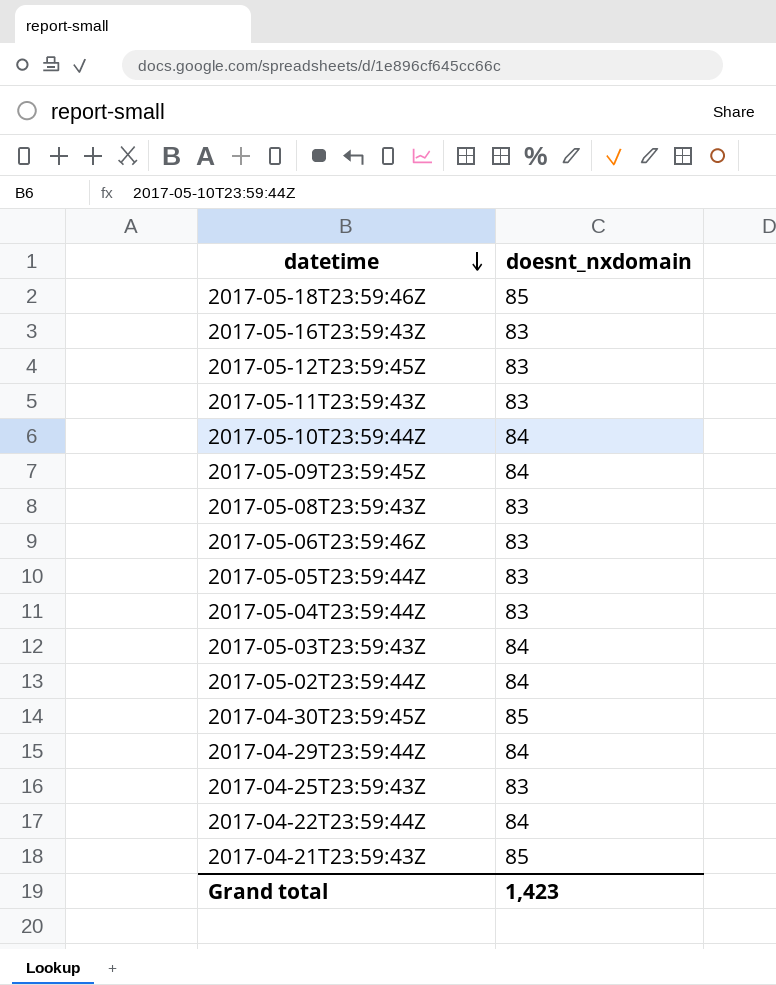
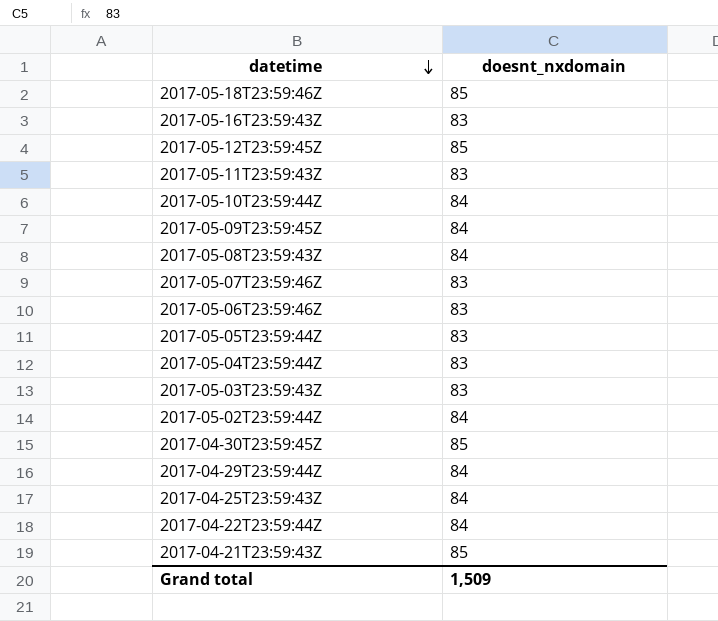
2017-05-12T23:59:45Z | doesnt_nxdomain: 83 -> 85
2017-05-08T23:59:43Z | doesnt_nxdomain: 83 -> 84
row 2017-05-07T23:59:46Z: none -> 83
2017-05-03T23:59:43Z | doesnt_nxdomain: 84 -> 83
2017-04-25T23:59:43Z | doesnt_nxdomain: 83 -> 84
Grand total | doesnt_nxdomain: 1,423 -> 1,509

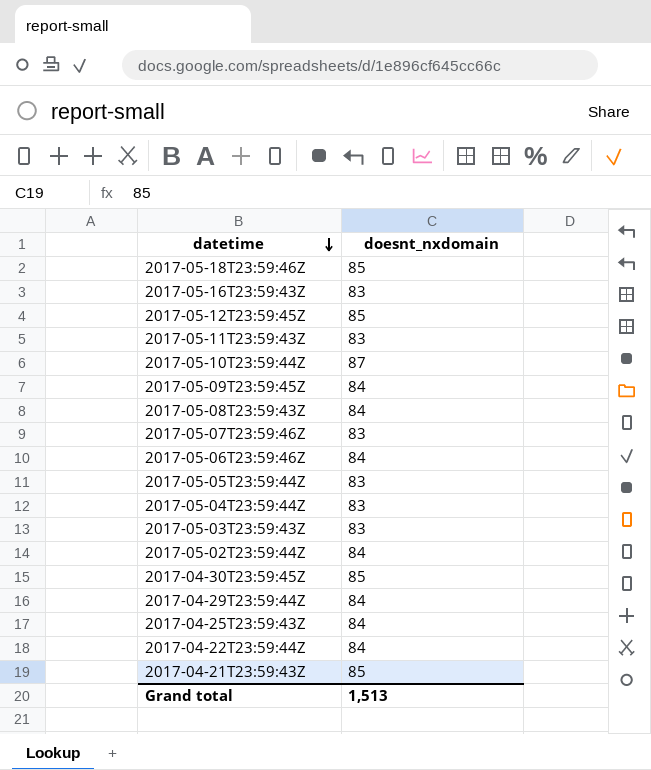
2017-05-10T23:59:44Z | doesnt_nxdomain: 84 -> 87
2017-05-06T23:59:46Z | doesnt_nxdomain: 83 -> 84
Grand total | doesnt_nxdomain: 1,509 -> 1,513

